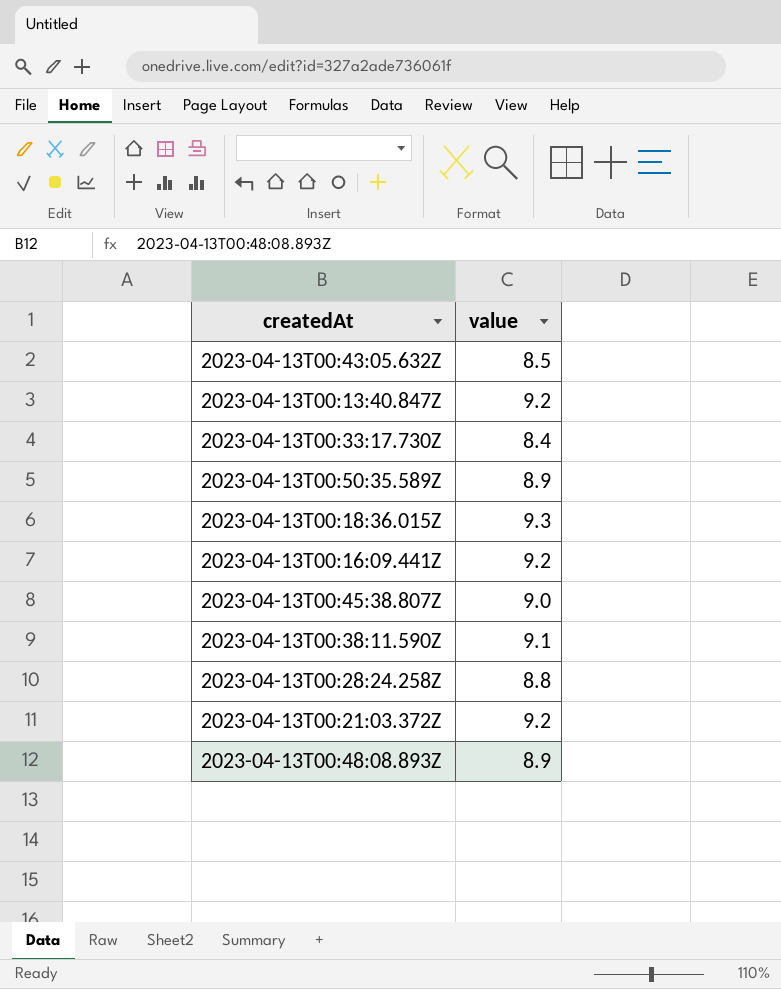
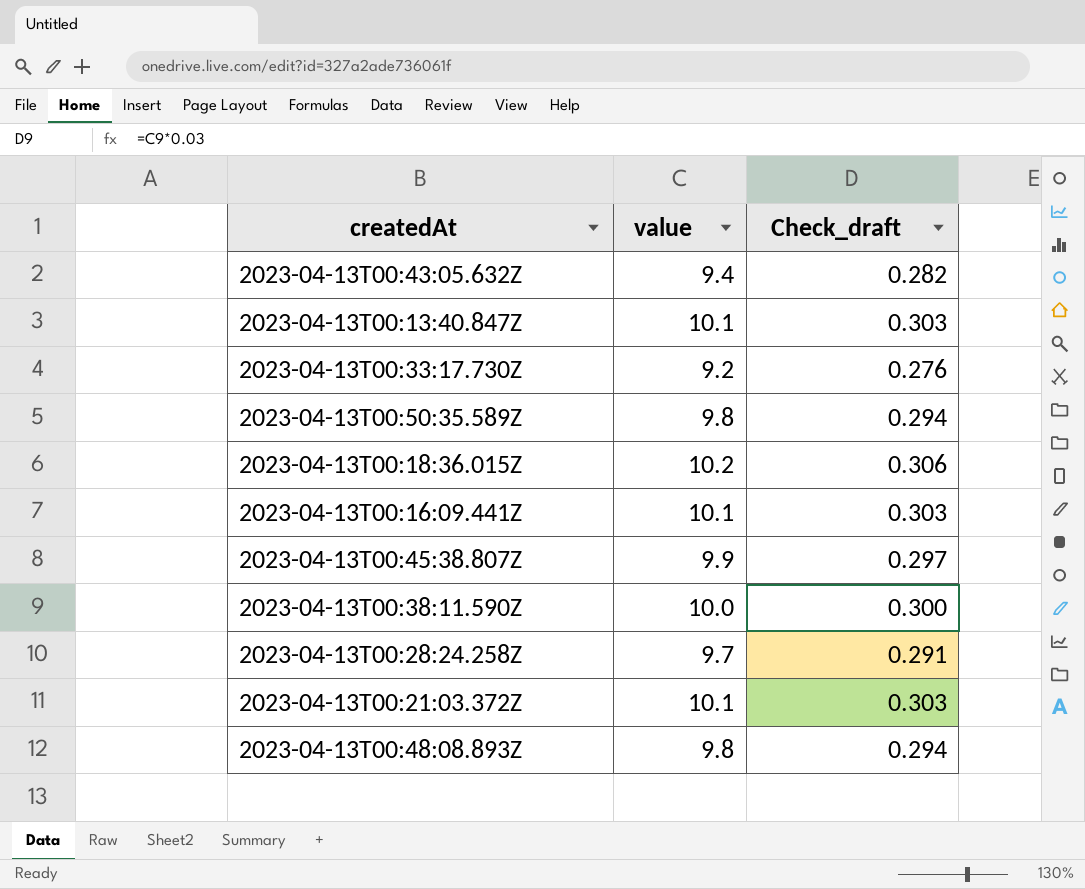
column Check_draft | formula: none -> [value] * 0.03
2023-04-13T00:43:05.632Z | value: 8.5 -> 9.4
2023-04-13T00:13:40.847Z | value: 9.2 -> 10.1
2023-04-13T00:33:17.730Z | value: 8.4 -> 9.2
2023-04-13T00:50:35.589Z | value: 8.9 -> 9.8
2023-04-13T00:18:36.015Z | value: 9.3 -> 10.2
2023-04-13T00:16:09.441Z | value: 9.2 -> 10.1
2023-04-13T00:45:38.807Z | value: 9.0 -> 9.9
2023-04-13T00:38:11.590Z | value: 9.1 -> 10.0
2023-04-13T00:28:24.258Z | value: 8.8 -> 9.7
2023-04-13T00:21:03.372Z | value: 9.2 -> 10.1
2023-04-13T00:48:08.893Z | value: 8.9 -> 9.8

